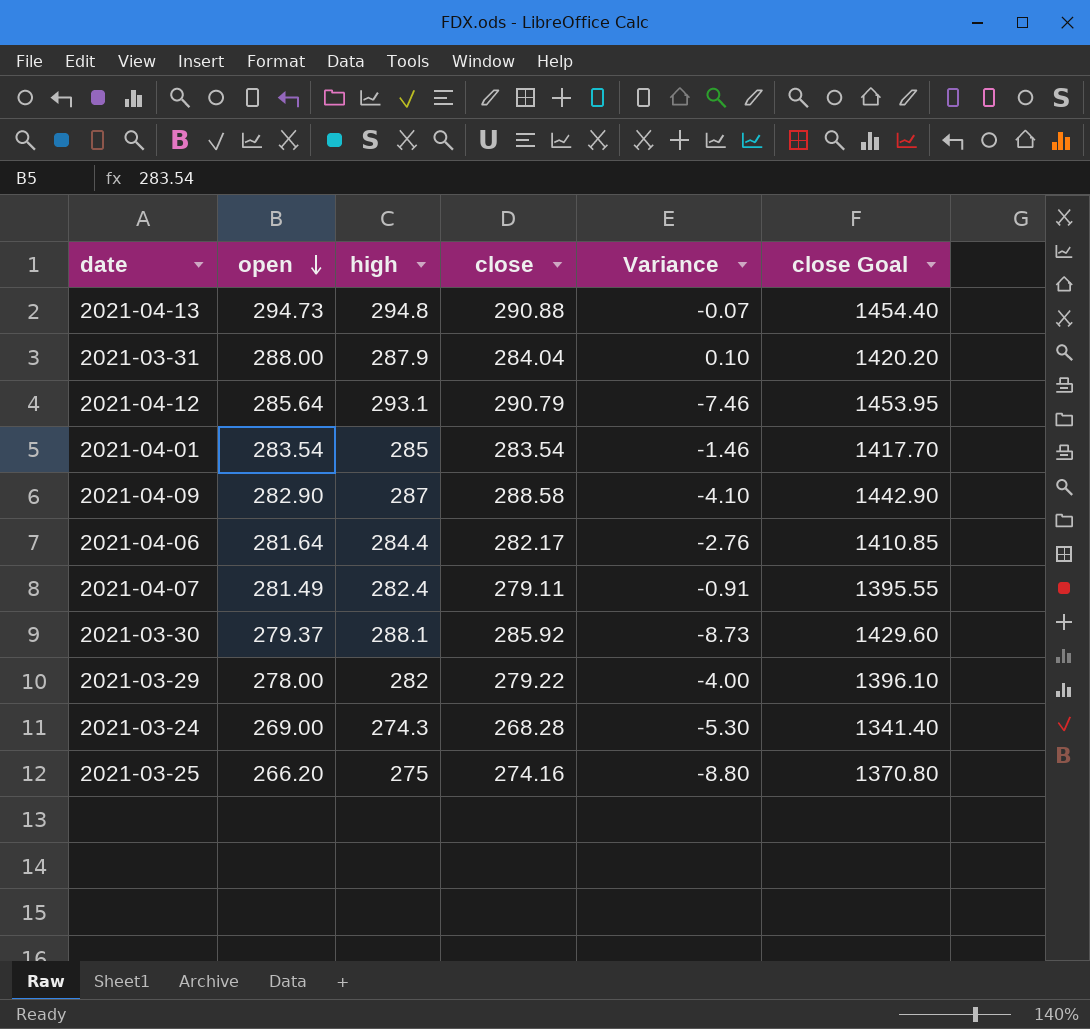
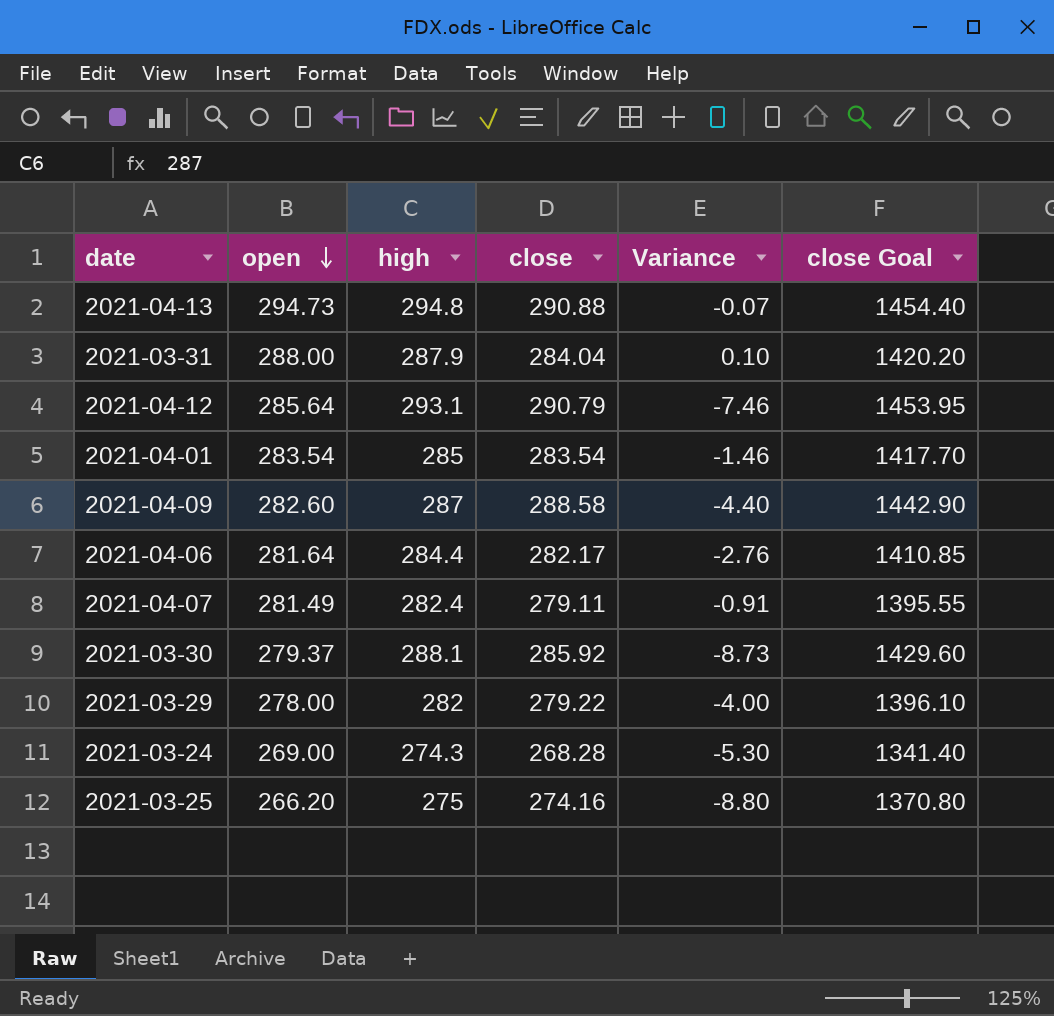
2021-04-09 | open: 282.90 -> 282.60
2021-04-09 | Variance: -4.10 -> -4.40

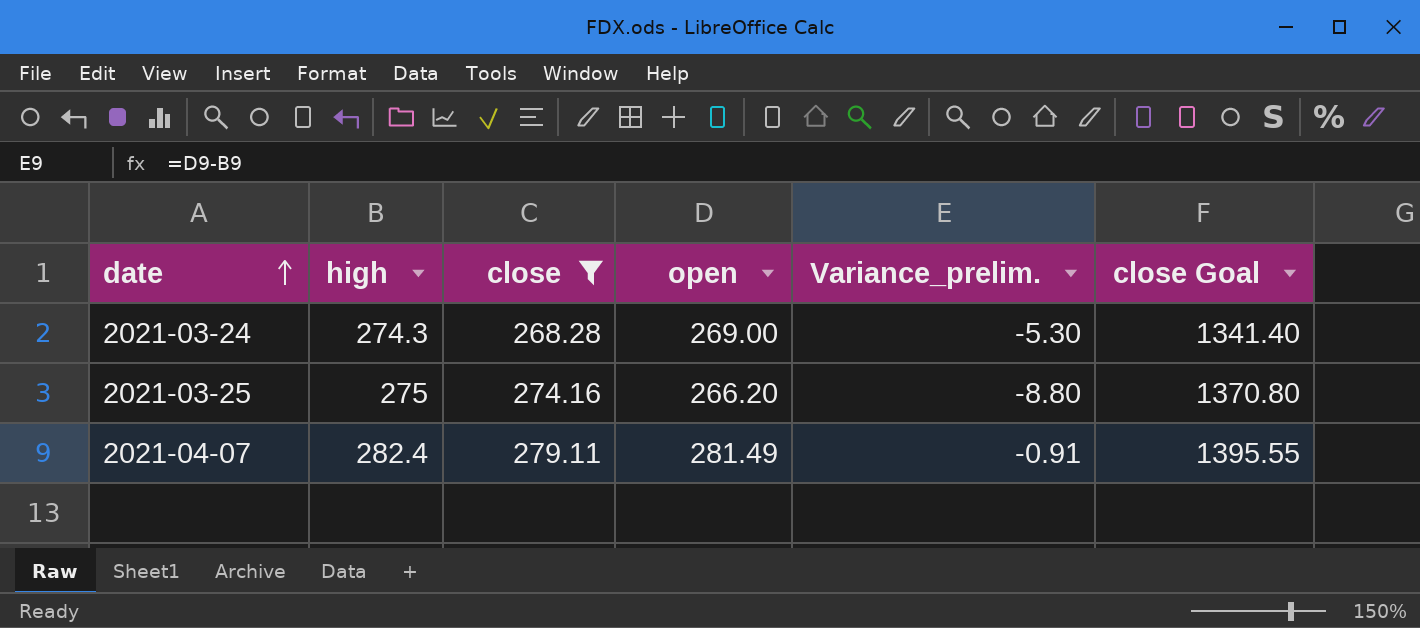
filter: none -> close <= 279.11
row order: open descending -> date ascending
column open | position: 2 -> 4
column name: Variance -> Variance_prelim.

